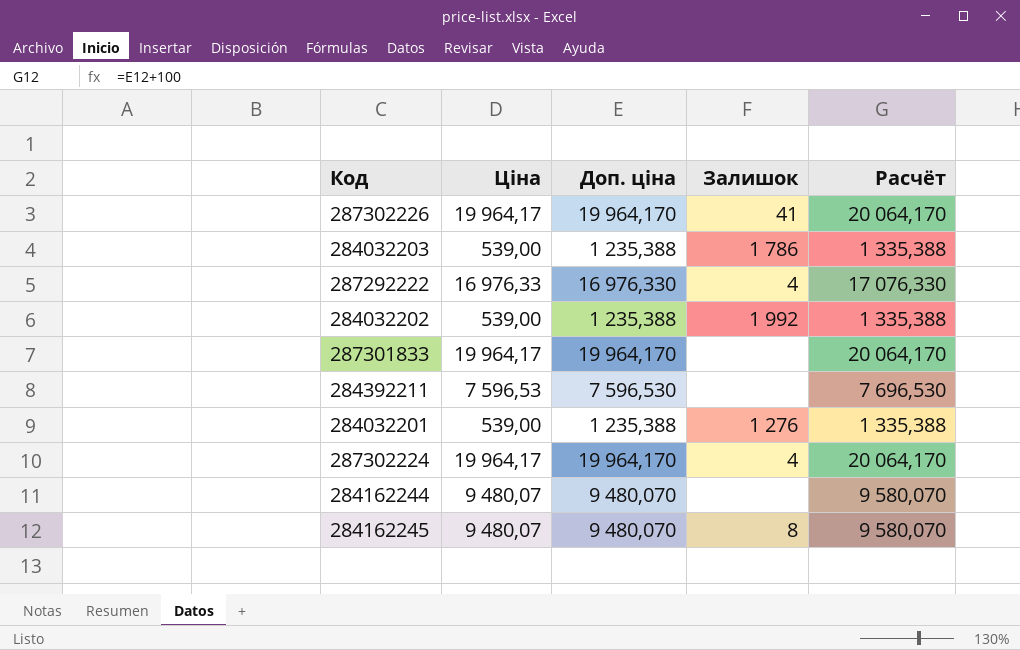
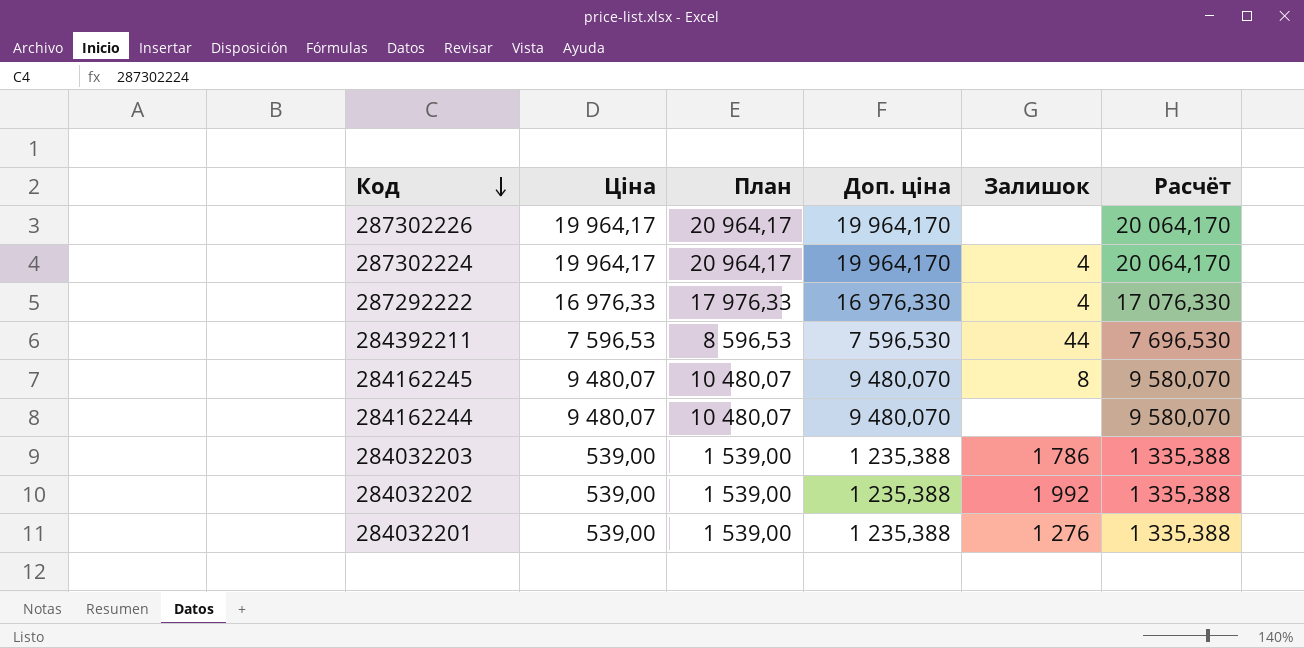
row order: none -> Код descending
column План | formula: none -> [Ціна] + 1000
row 287301833: 19 964,17 | 19 964,170 | none | 20 064,170 -> none
287302226 | Залишок: 41 -> none
284392211 | Залишок: none -> 44

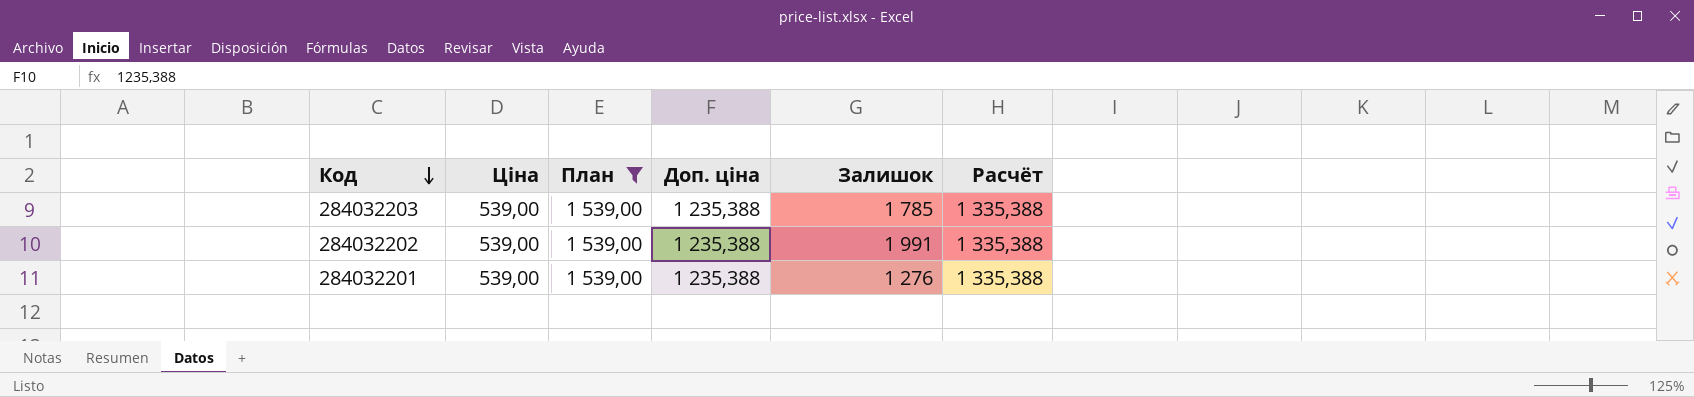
filter: none -> План = 1 539,00
284032203 | Залишок: 1 786 -> 1 785
284032202 | Залишок: 1 992 -> 1 991

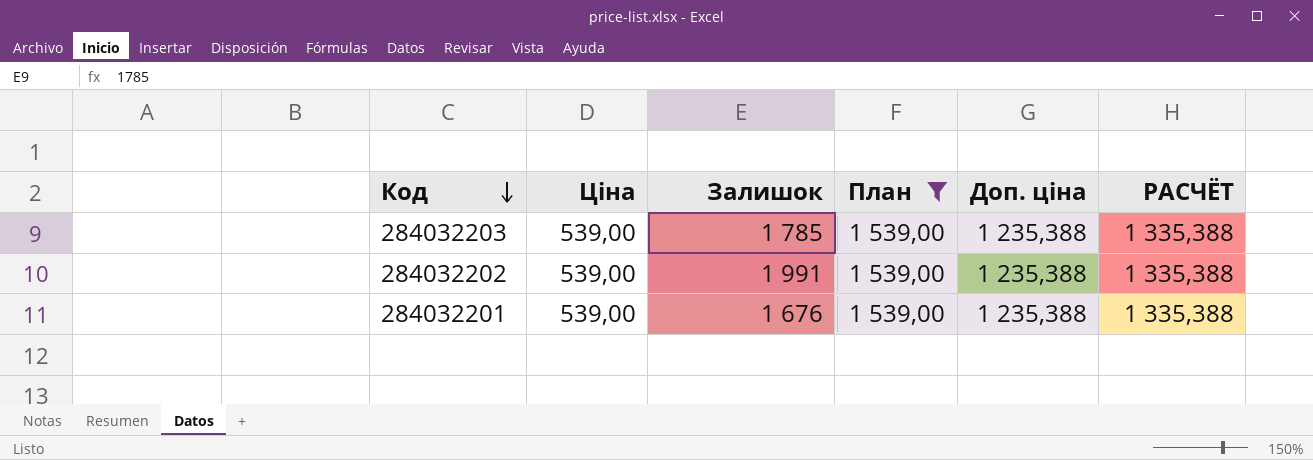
column Залишок | position: 5 -> 3
column name: Расчёт -> РАСЧЁТ
284032201 | Залишок: 1 276 -> 1 676

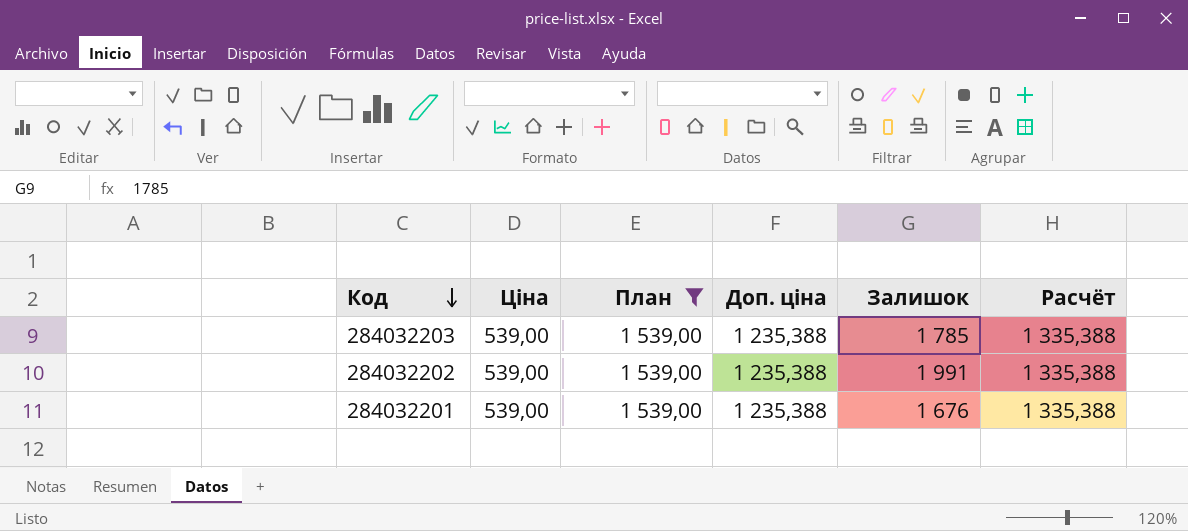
column Залишок | position: 3 -> 5
column name: РАСЧЁТ -> Расчёт

